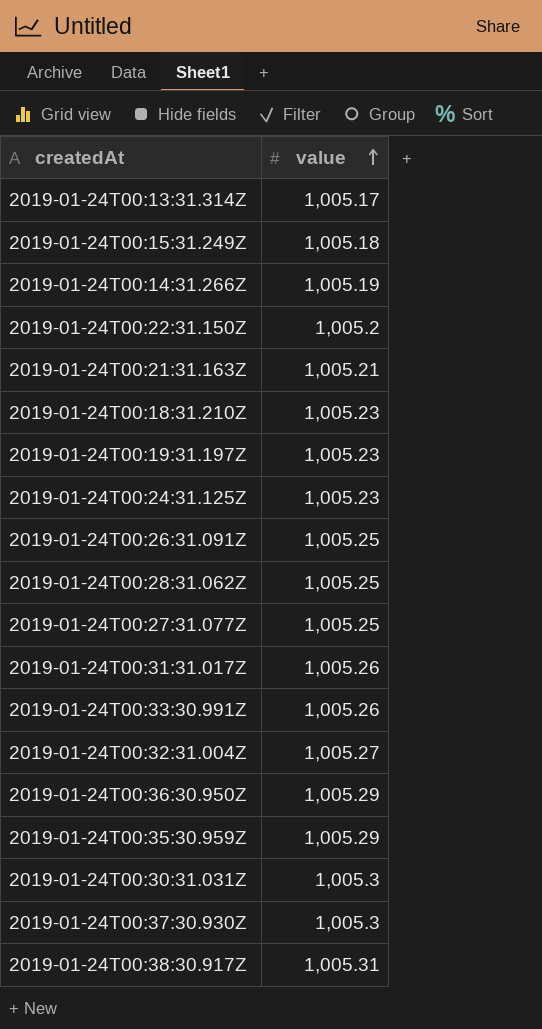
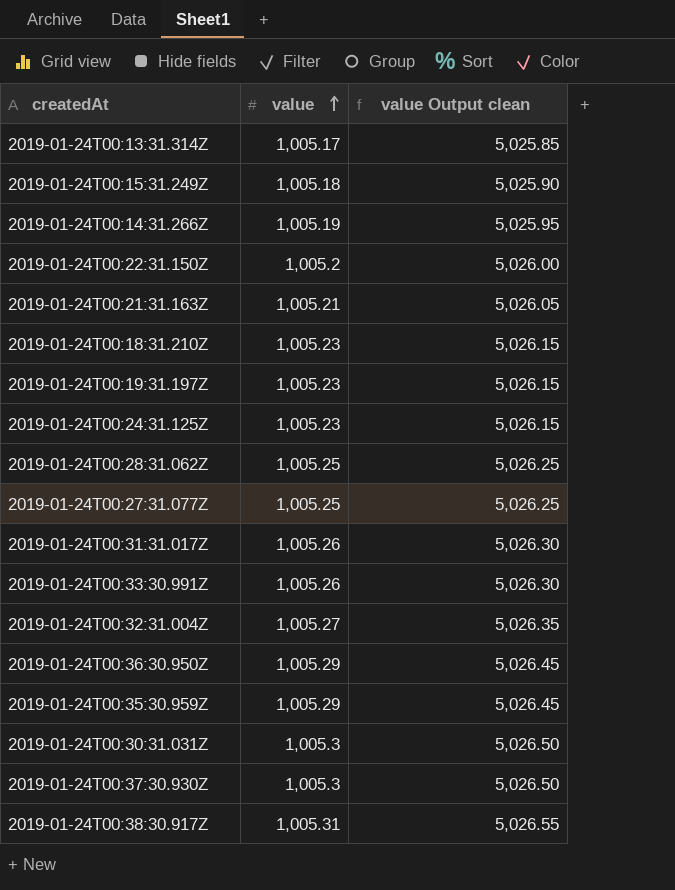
column value Output clean | formula: none -> [value] * 5
row 2019-01-24T00:26:31.091Z: 1,005.25 -> none

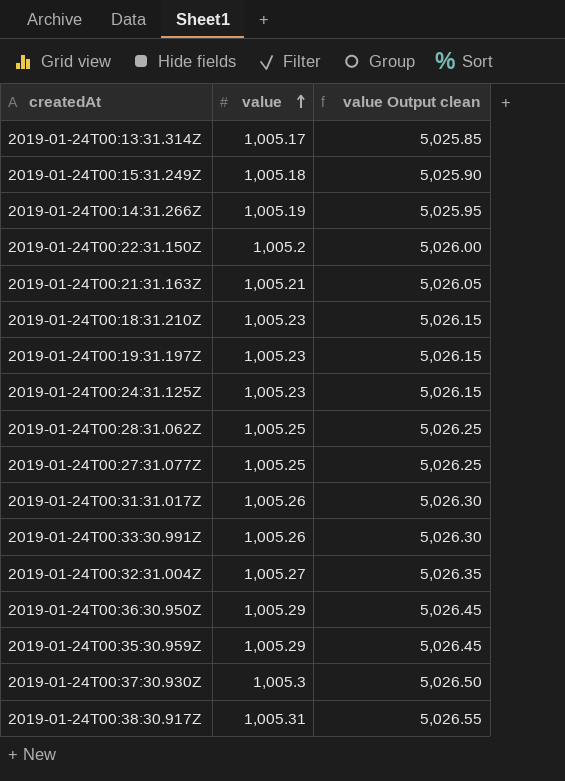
row 2019-01-24T00:30:31.031Z: 1,005.3 | 5,026.50 -> none

